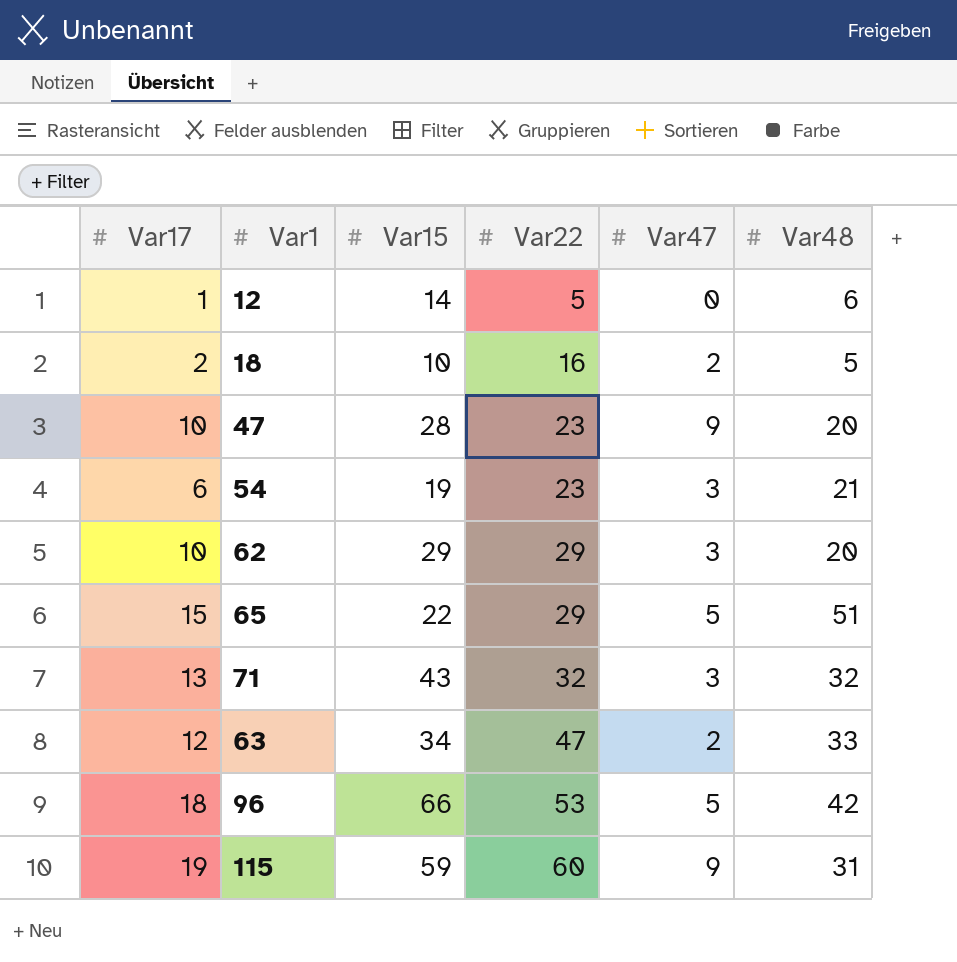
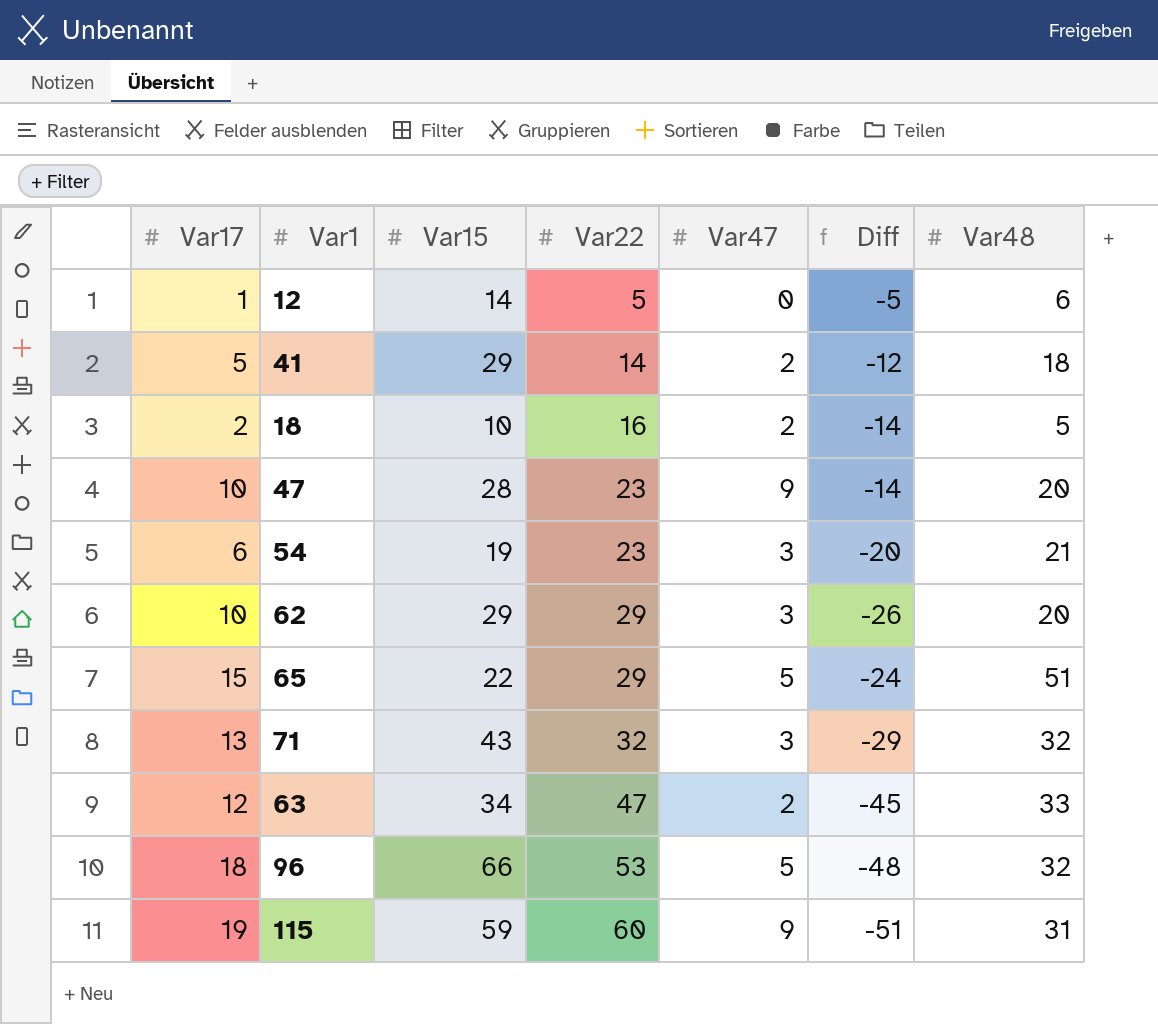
column Diff | formula: none -> [Var47] - [Var22]
row 41: none -> 5 | 29 | 14 | 2 | -12 | 18
96 | Var48: 42 -> 32

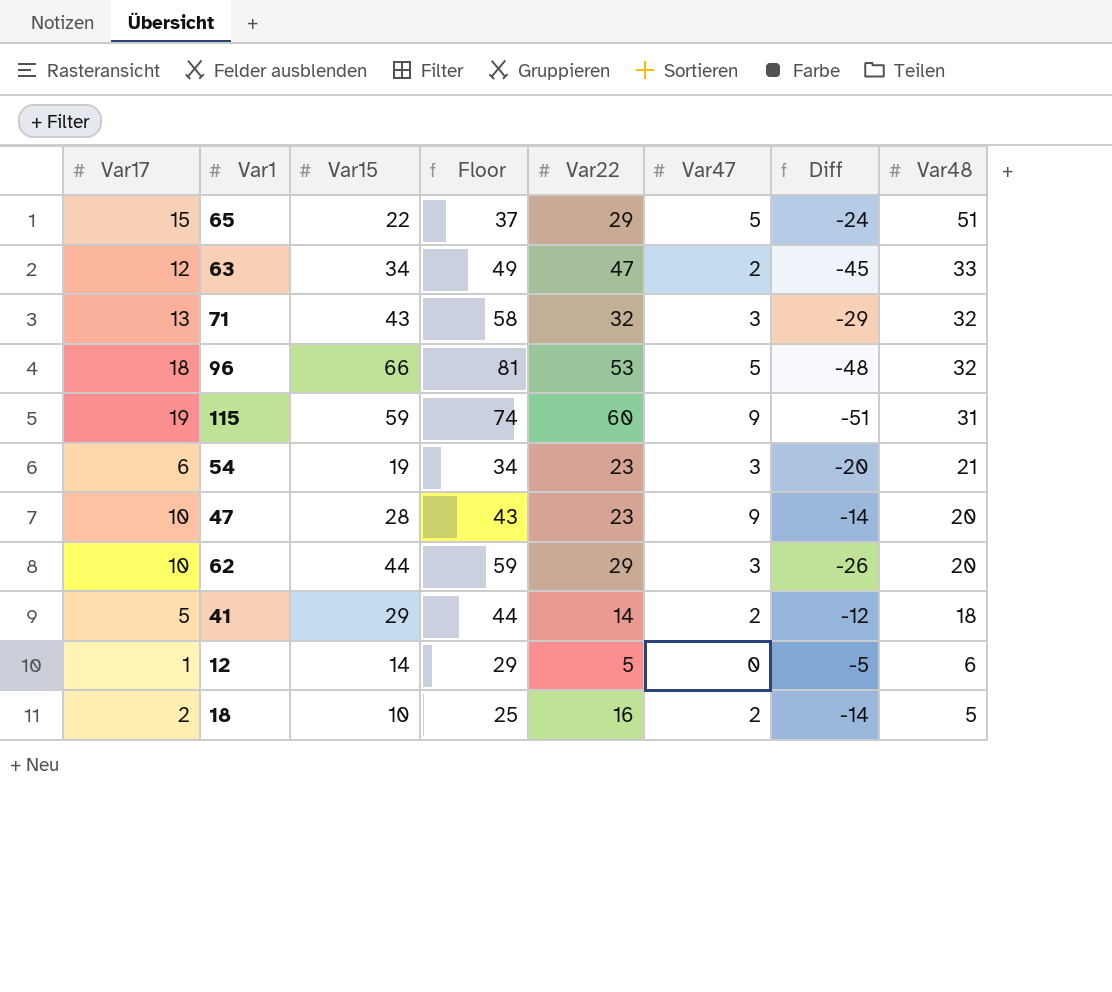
row order: Var22 ascending -> Var48 descending
column Floor | formula: none -> [Var15] + 15
62 | Var15: 29 -> 44

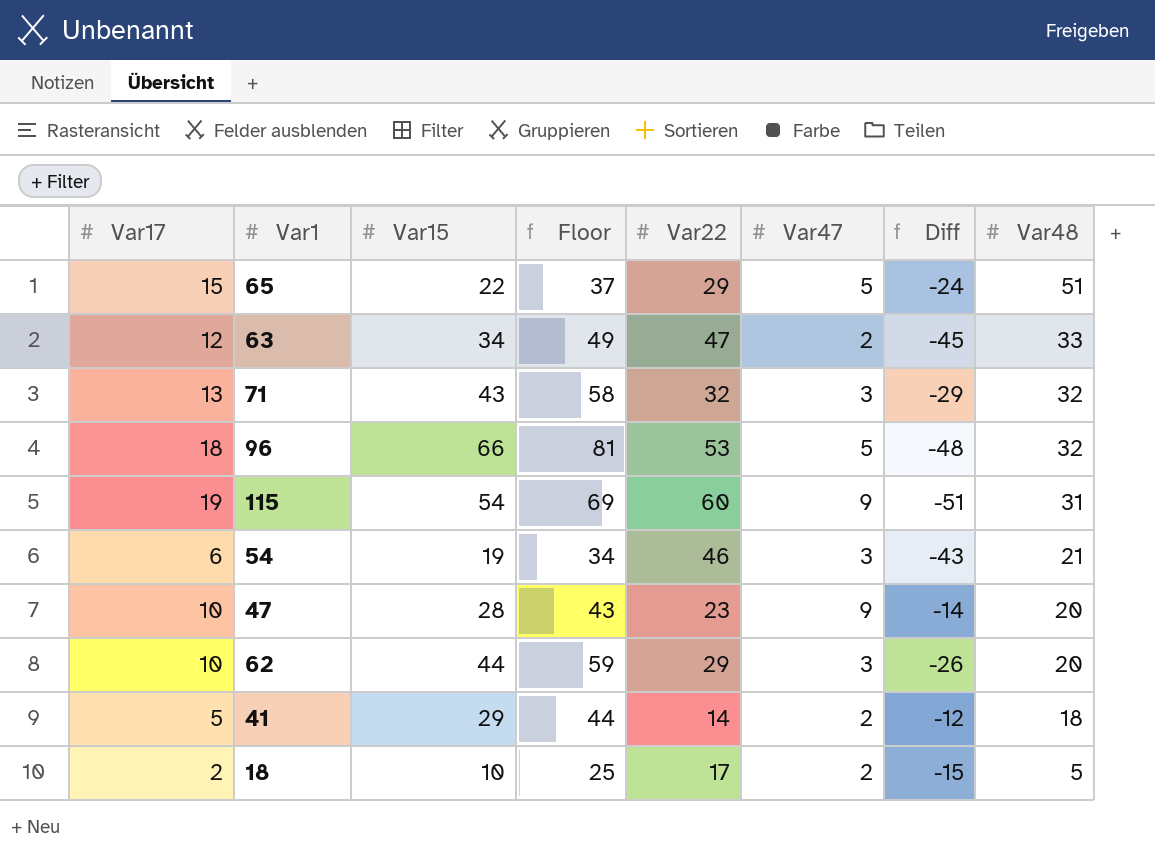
row 12: 1 | 14 | 29 | 5 | 0 | -5 | 6 -> none
115 | Var15: 59 -> 54
115 | Floor: 74 -> 69
54 | Var22: 23 -> 46
54 | Diff: -20 -> -43
18 | Var22: 16 -> 17
18 | Diff: -14 -> -15

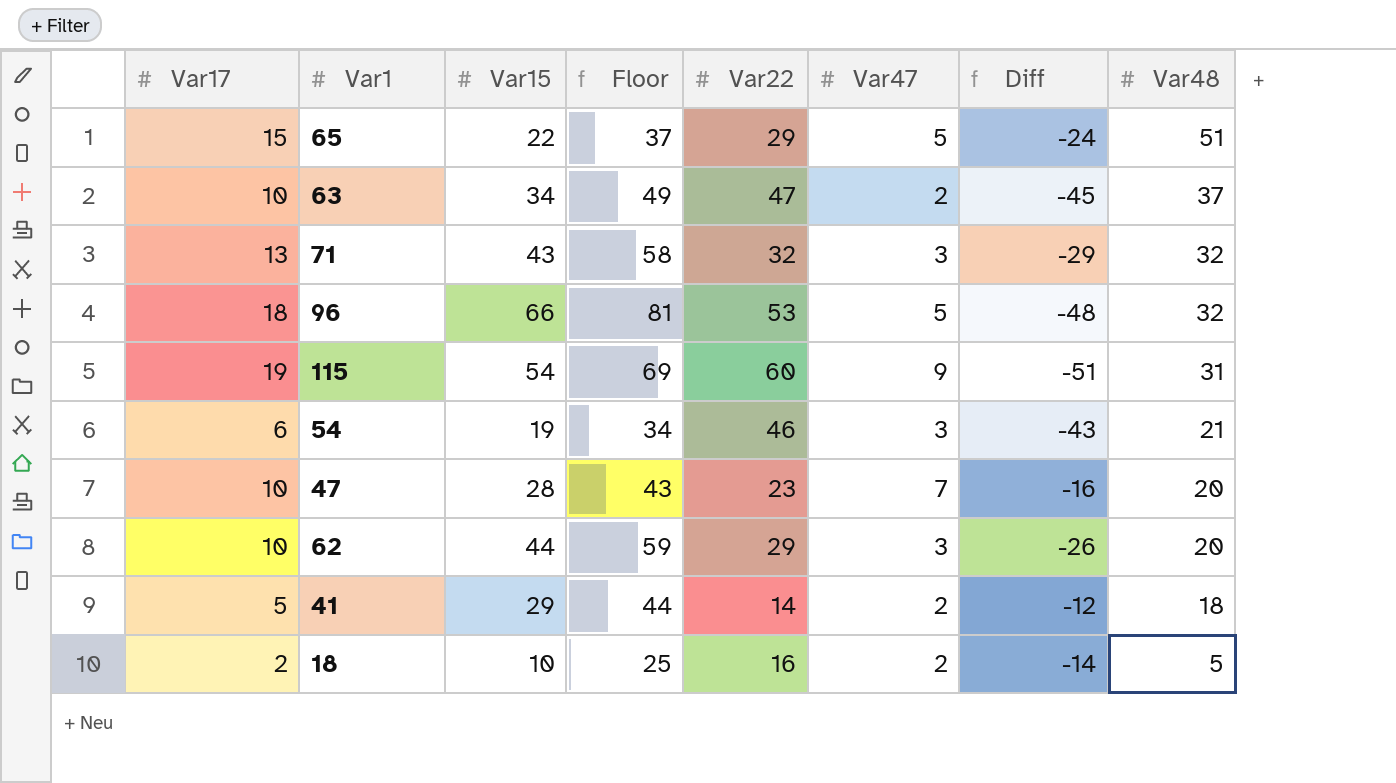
63 | Var17: 12 -> 10
63 | Var48: 33 -> 37
47 | Var47: 9 -> 7
47 | Diff: -14 -> -16
18 | Var22: 17 -> 16
18 | Diff: -15 -> -14

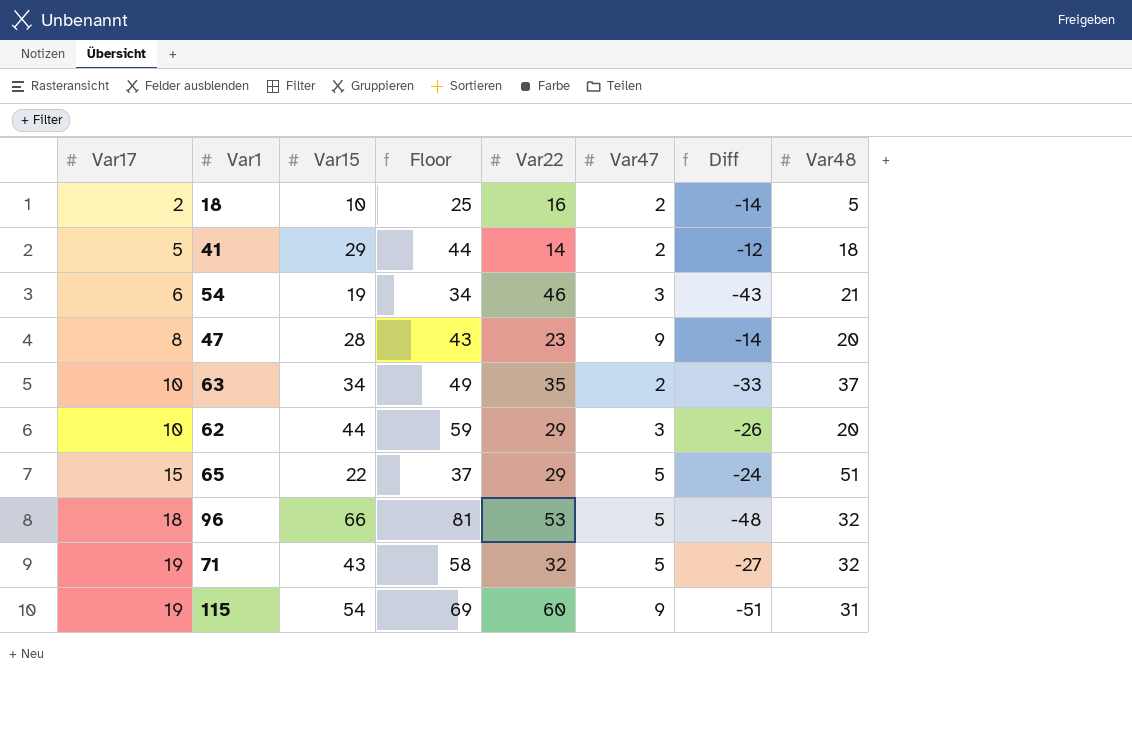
row order: Var48 descending -> Var17 ascending
47 | Var17: 10 -> 8
47 | Var47: 7 -> 9
47 | Diff: -16 -> -14
63 | Var22: 47 -> 35
63 | Diff: -45 -> -33
71 | Var17: 13 -> 19
71 | Var47: 3 -> 5
71 | Diff: -29 -> -27

